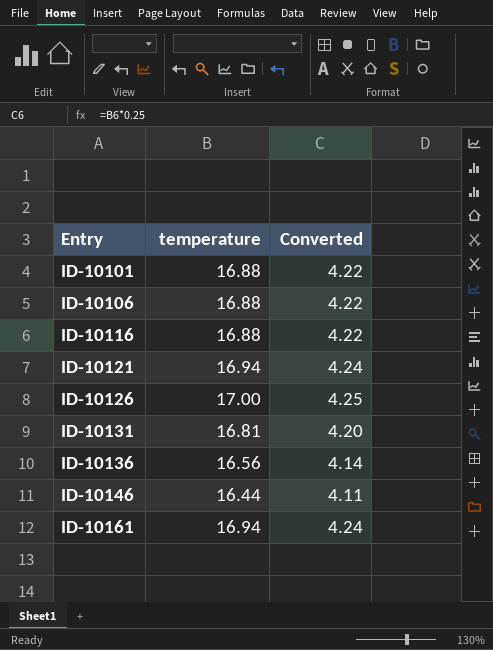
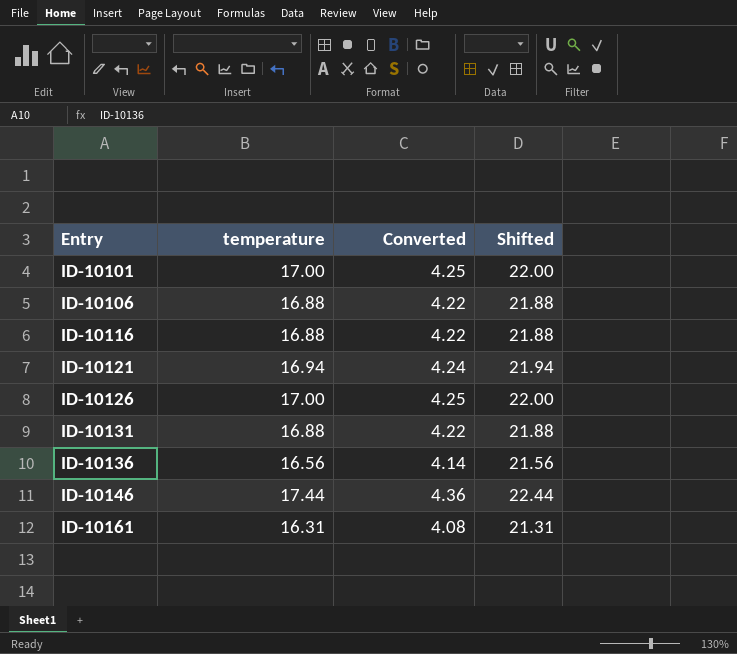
column Shifted | formula: none -> [temperature] + 5
ID-10101 | temperature: 16.88 -> 17.00
ID-10101 | Converted: 4.22 -> 4.25
ID-10131 | temperature: 16.81 -> 16.88
ID-10131 | Converted: 4.20 -> 4.22
ID-10146 | temperature: 16.44 -> 17.44
ID-10146 | Converted: 4.11 -> 4.36
ID-10161 | temperature: 16.94 -> 16.31
ID-10161 | Converted: 4.24 -> 4.08

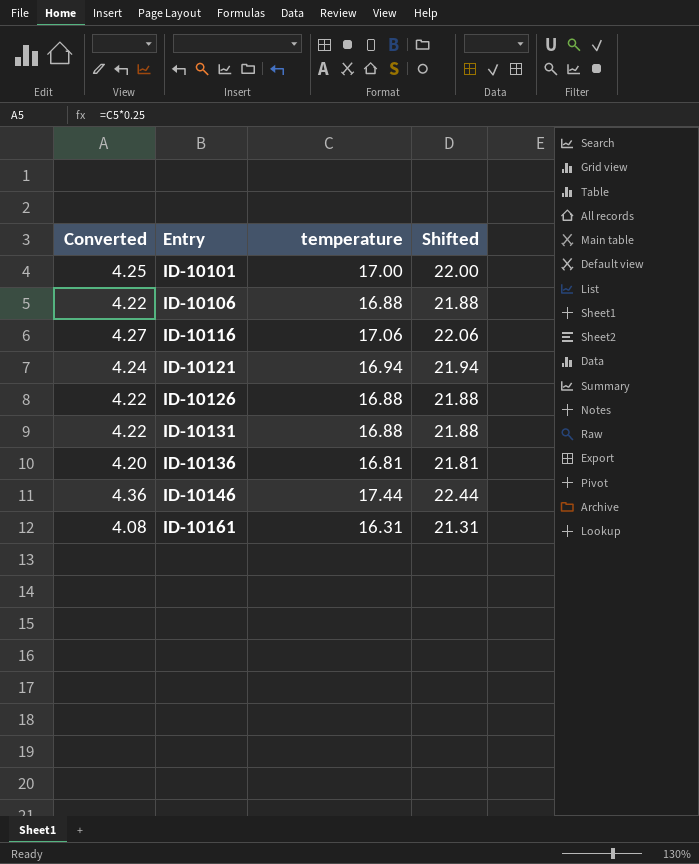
column Converted | position: 3 -> 1
ID-10116 | Converted: 4.22 -> 4.27
ID-10116 | temperature: 16.88 -> 17.06
ID-10116 | Shifted: 21.88 -> 22.06
ID-10126 | Converted: 4.25 -> 4.22
ID-10126 | temperature: 17.00 -> 16.88
ID-10126 | Shifted: 22.00 -> 21.88
ID-10136 | Converted: 4.14 -> 4.20
ID-10136 | temperature: 16.56 -> 16.81
ID-10136 | Shifted: 21.56 -> 21.81

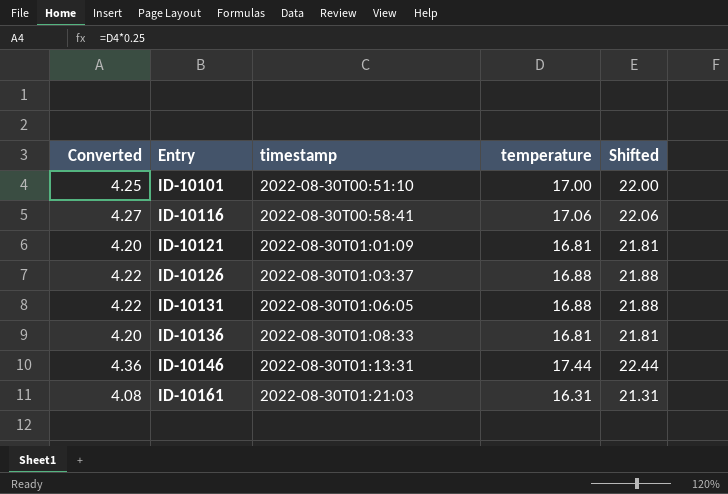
column timestamp | position: none -> 3
row ID-10106: 4.22 | 16.88 | 21.88 -> none
ID-10121 | Converted: 4.24 -> 4.20
ID-10121 | temperature: 16.94 -> 16.81
ID-10121 | Shifted: 21.94 -> 21.81

